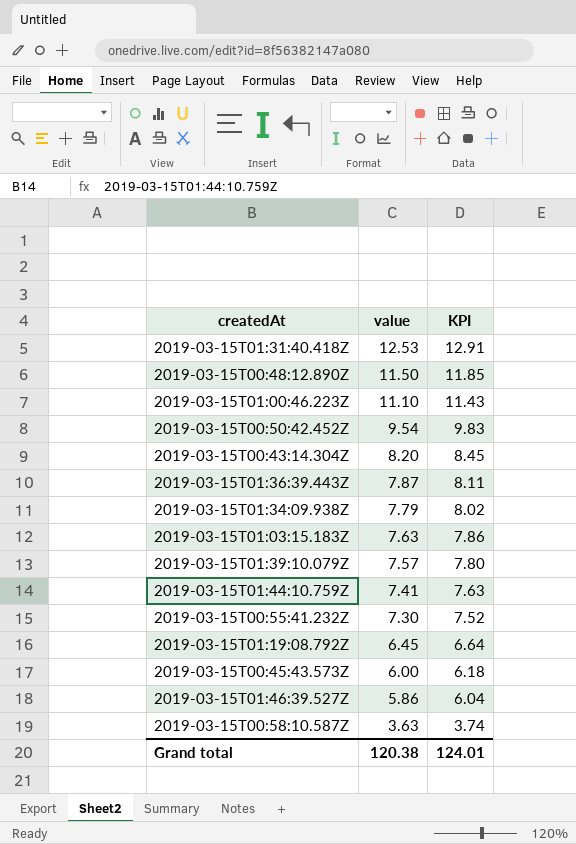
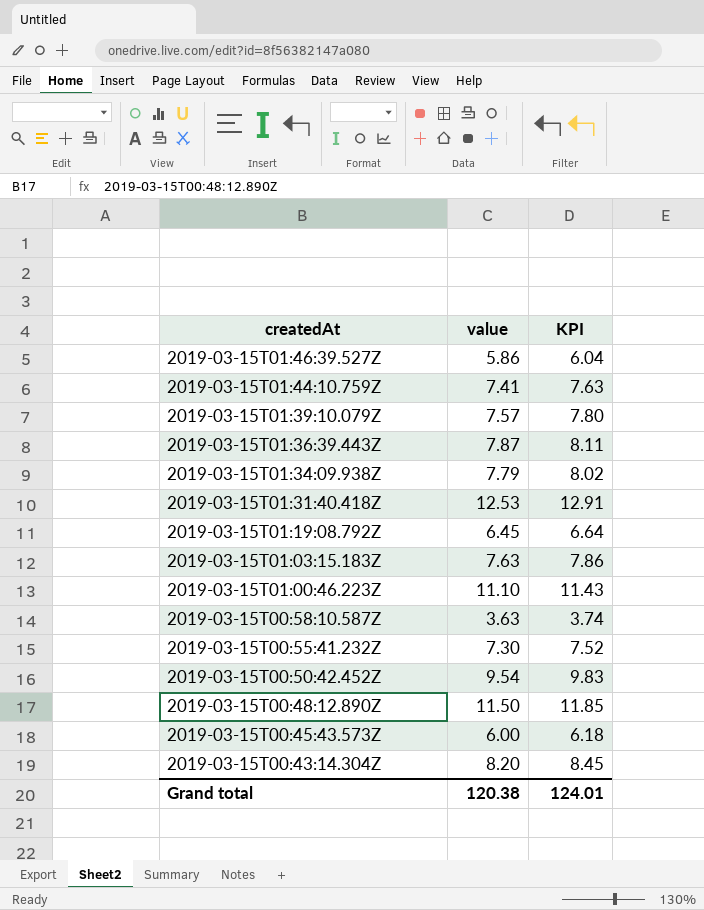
row order: value descending -> createdAt descending

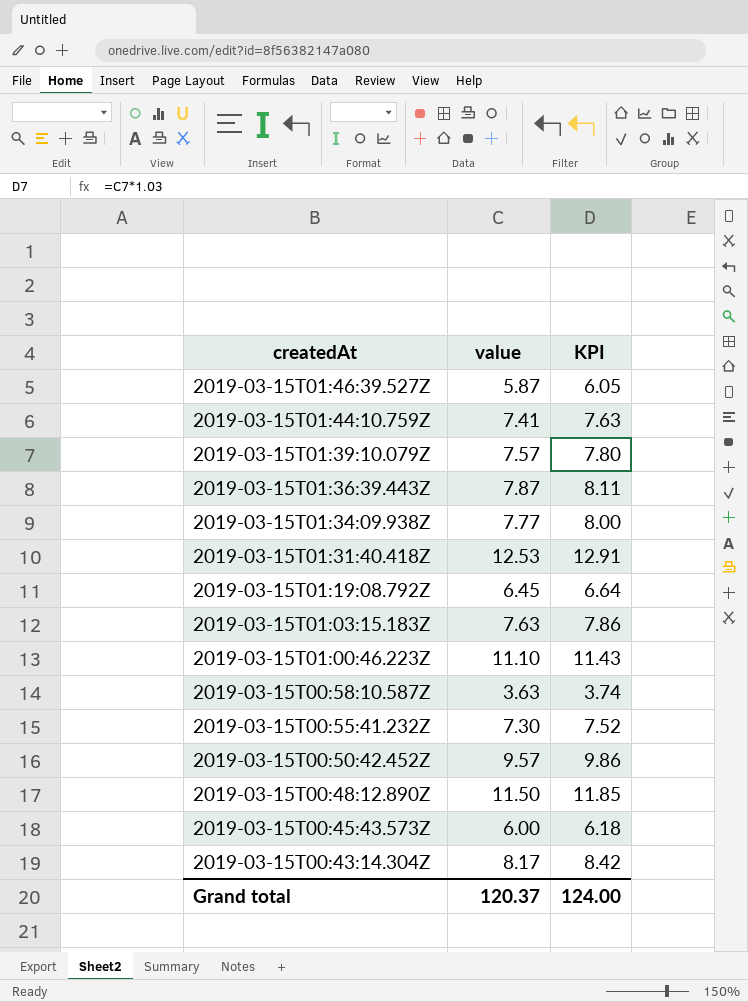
2019-03-15T01:46:39.527Z | value: 5.86 -> 5.87
2019-03-15T01:46:39.527Z | KPI: 6.04 -> 6.05
2019-03-15T01:34:09.938Z | value: 7.79 -> 7.77
2019-03-15T01:34:09.938Z | KPI: 8.02 -> 8.00
2019-03-15T00:50:42.452Z | value: 9.54 -> 9.57
2019-03-15T00:50:42.452Z | KPI: 9.83 -> 9.86
2019-03-15T00:43:14.304Z | value: 8.20 -> 8.17
2019-03-15T00:43:14.304Z | KPI: 8.45 -> 8.42
Grand total | value: 120.38 -> 120.37
Grand total | KPI: 124.01 -> 124.00

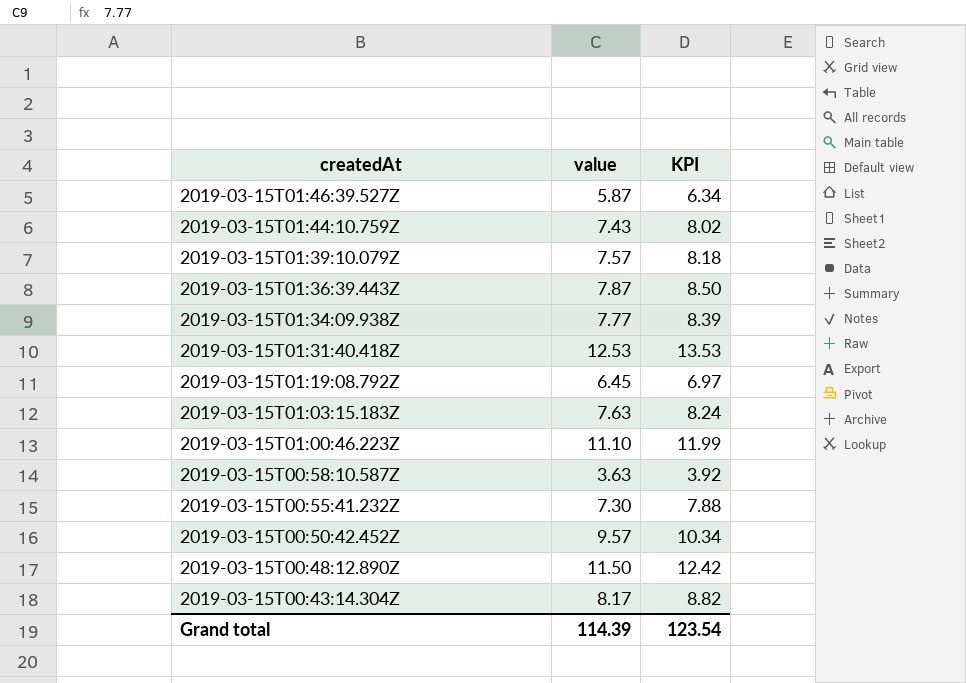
column KPI | formula: [value] * 1.03 -> [value] * 1.08
row 2019-03-15T00:45:43.573Z: 6.00 | 6.18 -> none
2019-03-15T01:44:10.759Z | value: 7.41 -> 7.43
Grand total | value: 120.37 -> 114.39
Grand total | KPI: 124.00 -> 123.54

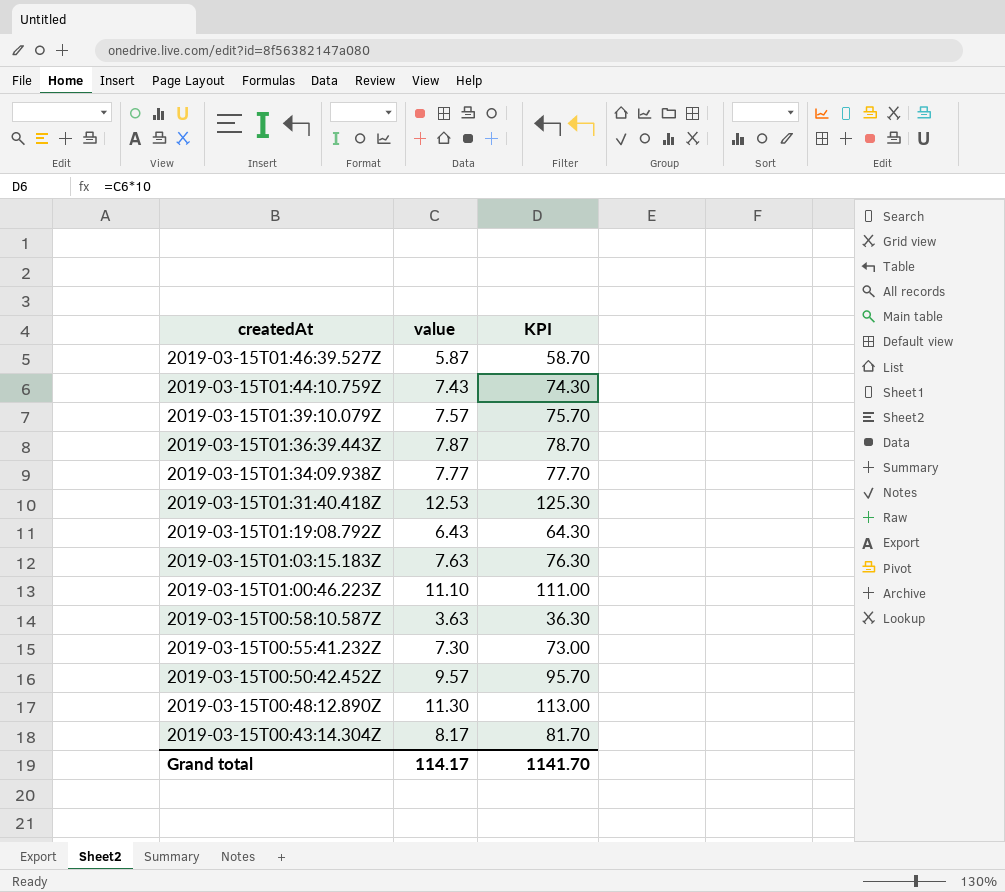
column KPI | formula: [value] * 1.08 -> [value] * 10
2019-03-15T01:19:08.792Z | value: 6.45 -> 6.43
2019-03-15T00:48:12.890Z | value: 11.50 -> 11.30
Grand total | value: 114.39 -> 114.17
Grand total | KPI: 123.54 -> 1141.70

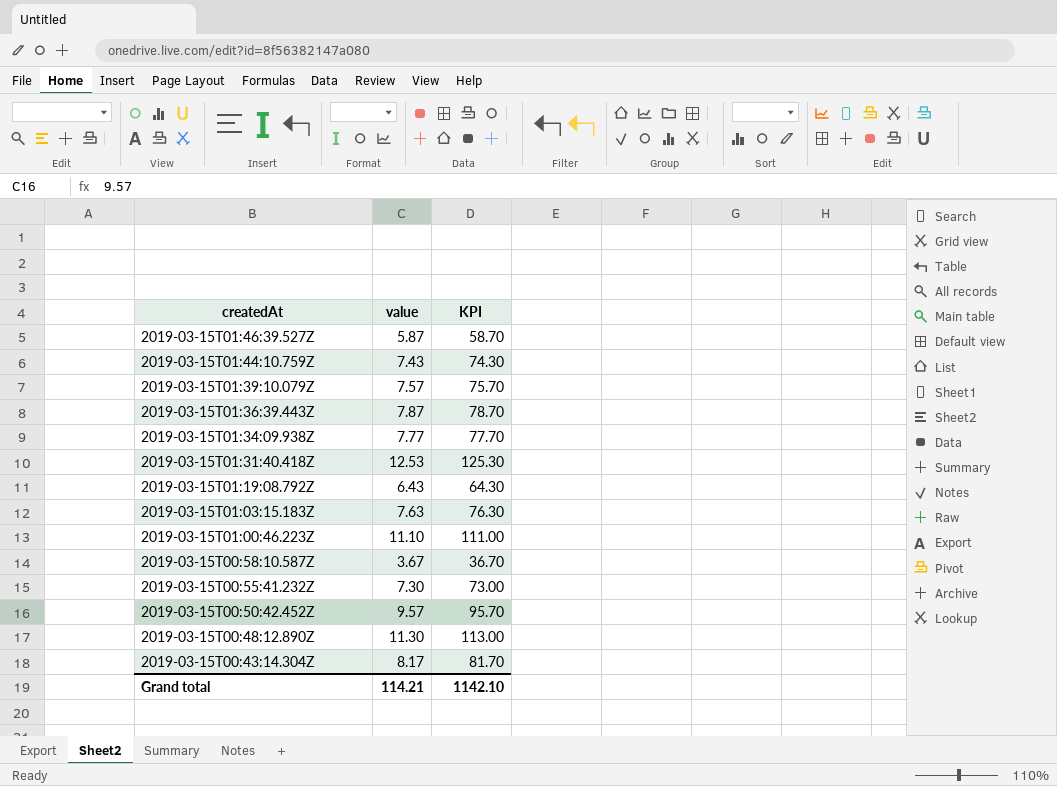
2019-03-15T00:58:10.587Z | value: 3.63 -> 3.67
2019-03-15T00:58:10.587Z | KPI: 36.30 -> 36.70
Grand total | value: 114.17 -> 114.21
Grand total | KPI: 1141.70 -> 1142.10

